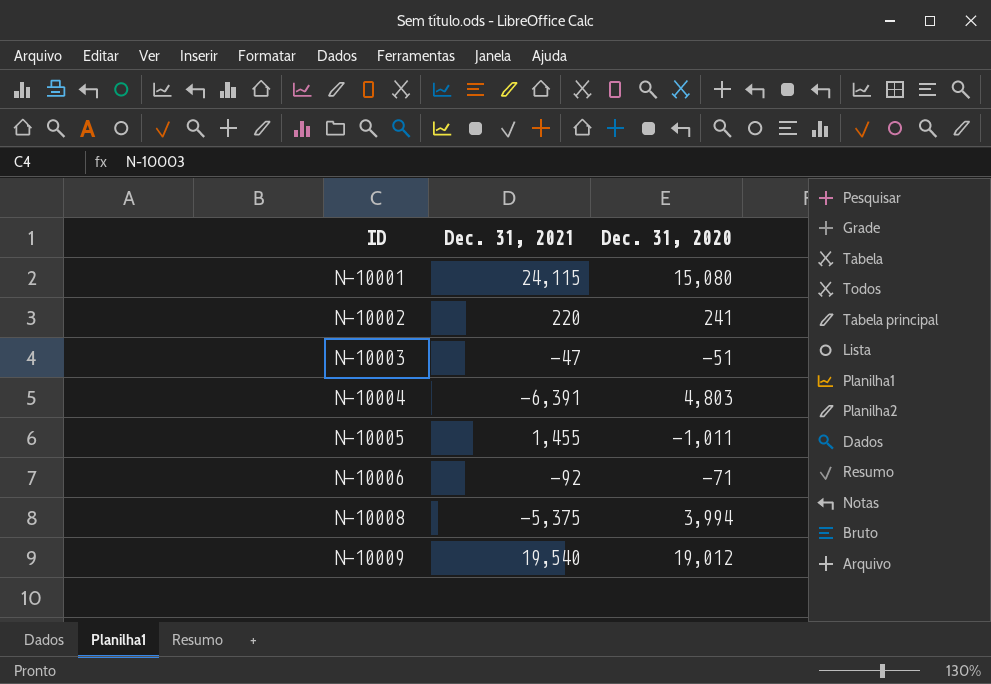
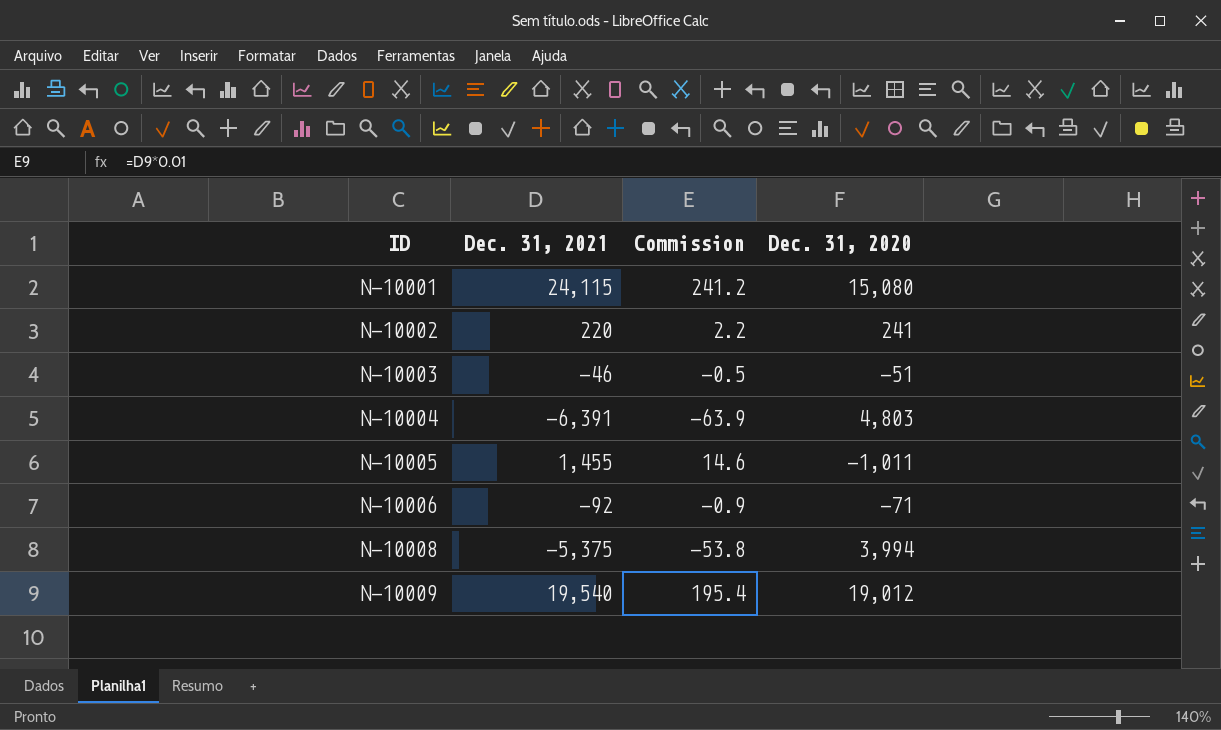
column Commission | formula: none -> [Dec. 31, 2021] * 0.01
N-10003 | Dec. 31, 2021: -47 -> -46

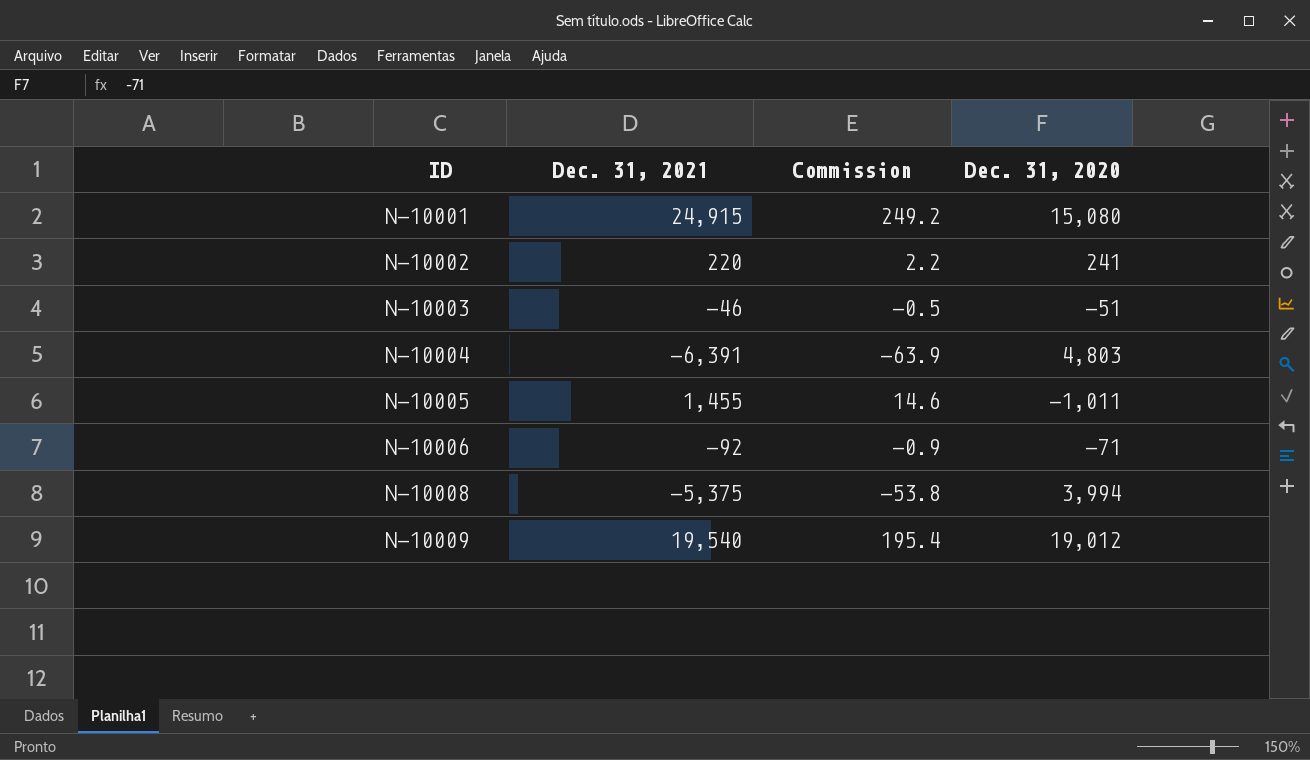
N-10001 | Dec. 31, 2021: 24,115 -> 24,915
N-10001 | Commission: 241.2 -> 249.2

